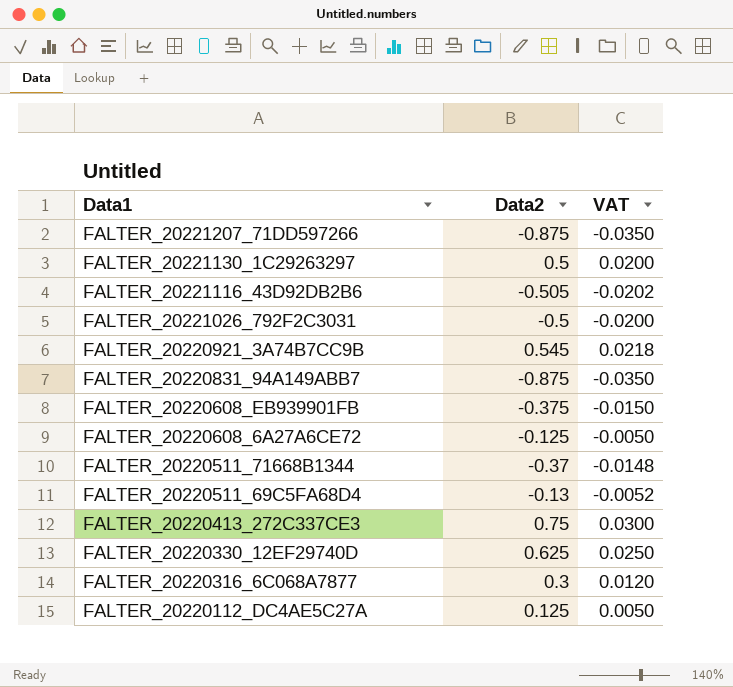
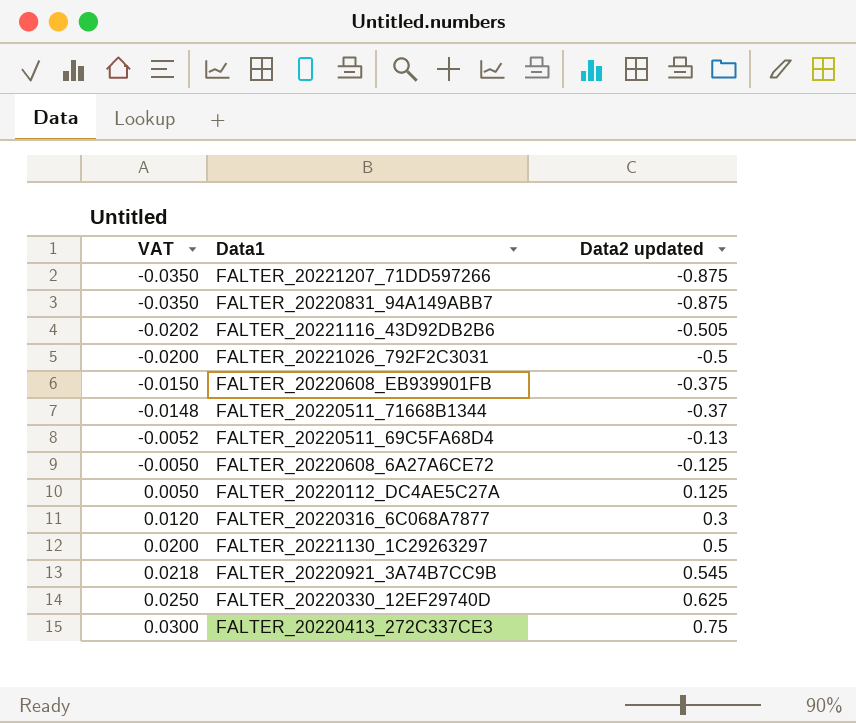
row order: Data1 descending -> VAT ascending
column VAT | position: 3 -> 1
column name: Data2 -> Data2 updated

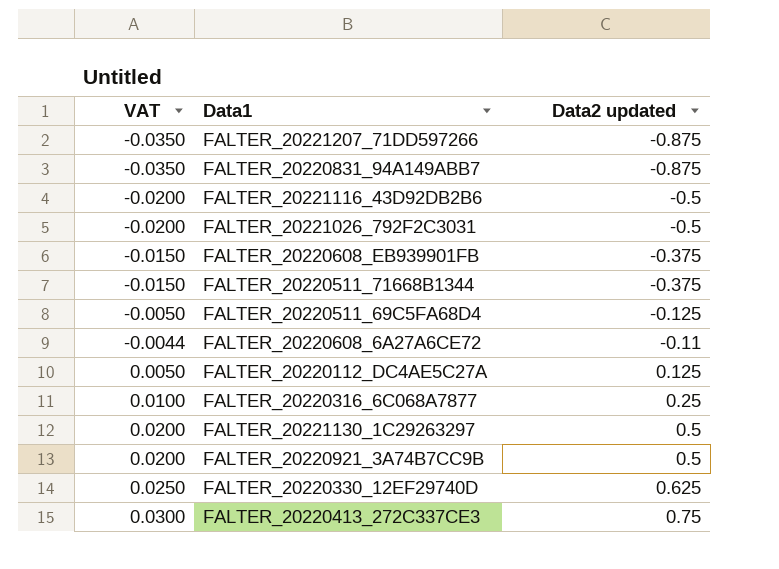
FALTER_20221116_43D92DB2B6 | VAT: -0.0202 -> -0.0200
FALTER_20221116_43D92DB2B6 | Data2 updated: -0.505 -> -0.5
FALTER_20220511_71668B1344 | VAT: -0.0148 -> -0.0150
FALTER_20220511_71668B1344 | Data2 updated: -0.37 -> -0.375
FALTER_20220511_69C5FA68D4 | VAT: -0.0052 -> -0.0050
FALTER_20220511_69C5FA68D4 | Data2 updated: -0.13 -> -0.125
FALTER_20220608_6A27A6CE72 | VAT: -0.0050 -> -0.0044
FALTER_20220608_6A27A6CE72 | Data2 updated: -0.125 -> -0.11
FALTER_20220316_6C068A7877 | VAT: 0.0120 -> 0.0100
FALTER_20220316_6C068A7877 | Data2 updated: 0.3 -> 0.25
FALTER_20220921_3A74B7CC9B | VAT: 0.0218 -> 0.0200
FALTER_20220921_3A74B7CC9B | Data2 updated: 0.545 -> 0.5

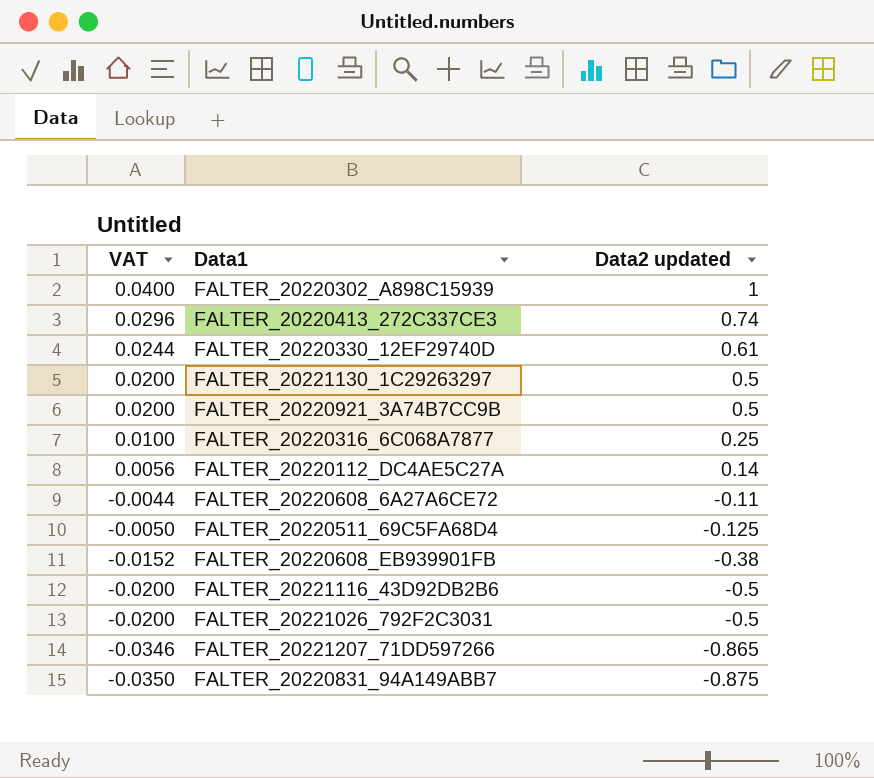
row order: VAT ascending -> VAT descending
row FALTER_20220511_71668B1344: -0.0150 | -0.375 -> none
row FALTER_20220302_A898C15939: none -> 0.0400 | 1
FALTER_20220413_272C337CE3 | VAT: 0.0300 -> 0.0296
FALTER_20220413_272C337CE3 | Data2 updated: 0.75 -> 0.74
FALTER_20220330_12EF29740D | VAT: 0.0250 -> 0.0244
FALTER_20220330_12EF29740D | Data2 updated: 0.625 -> 0.61
FALTER_20220112_DC4AE5C27A | VAT: 0.0050 -> 0.0056
FALTER_20220112_DC4AE5C27A | Data2 updated: 0.125 -> 0.14
FALTER_20220608_EB939901FB | VAT: -0.0150 -> -0.0152
FALTER_20220608_EB939901FB | Data2 updated: -0.375 -> -0.38
FALTER_20221207_71DD597266 | VAT: -0.0350 -> -0.0346
FALTER_20221207_71DD597266 | Data2 updated: -0.875 -> -0.865

